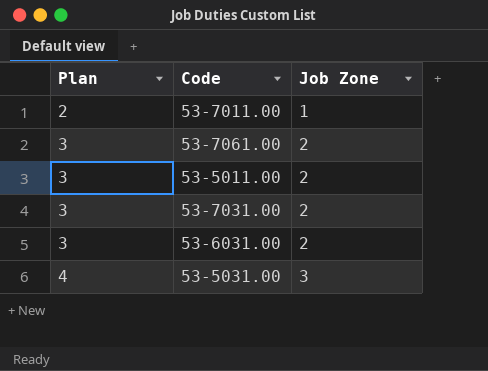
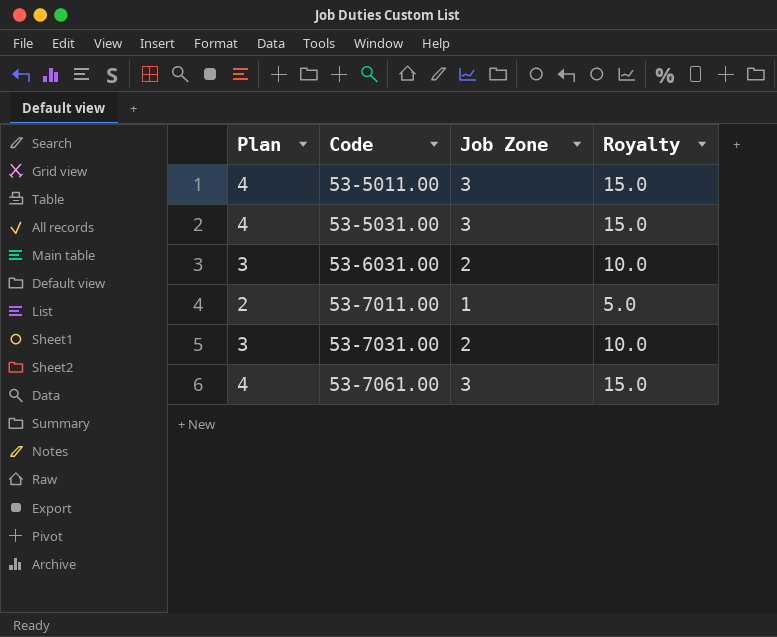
row order: Plan ascending -> Code ascending
column Royalty | formula: none -> [Job Zone] * 5
53-5011.00 | Plan: 3 -> 4
53-5011.00 | Job Zone: 2 -> 3
53-7061.00 | Plan: 3 -> 4
53-7061.00 | Job Zone: 2 -> 3

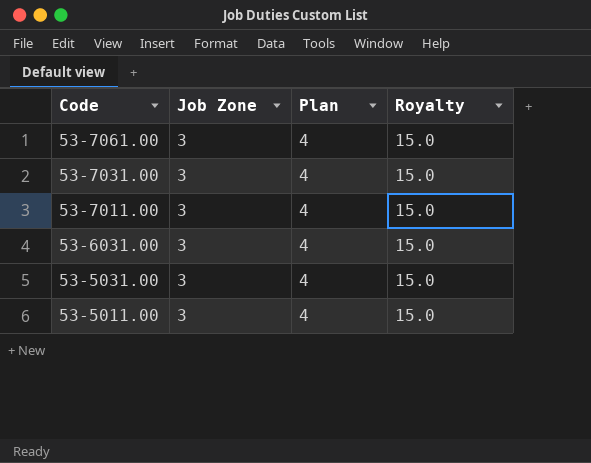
row order: Code ascending -> Code descending
column Plan | position: 1 -> 3
53-7031.00 | Job Zone: 2 -> 3
53-7031.00 | Plan: 3 -> 4
53-7031.00 | Royalty: 10.0 -> 15.0
53-7011.00 | Job Zone: 1 -> 3
53-7011.00 | Plan: 2 -> 4
53-7011.00 | Royalty: 5.0 -> 15.0
53-6031.00 | Job Zone: 2 -> 3
53-6031.00 | Plan: 3 -> 4
53-6031.00 | Royalty: 10.0 -> 15.0

